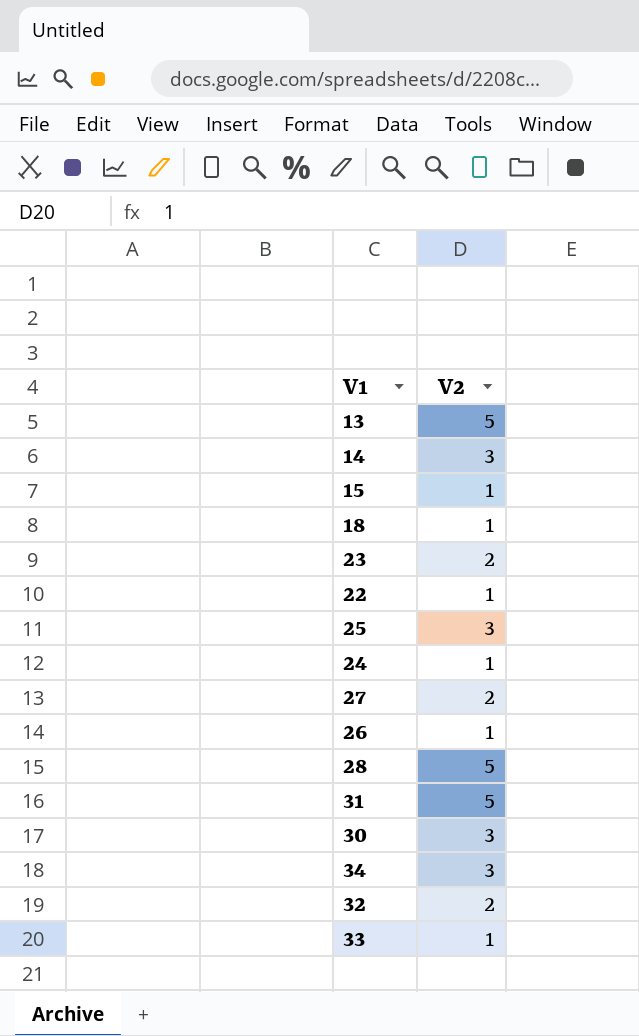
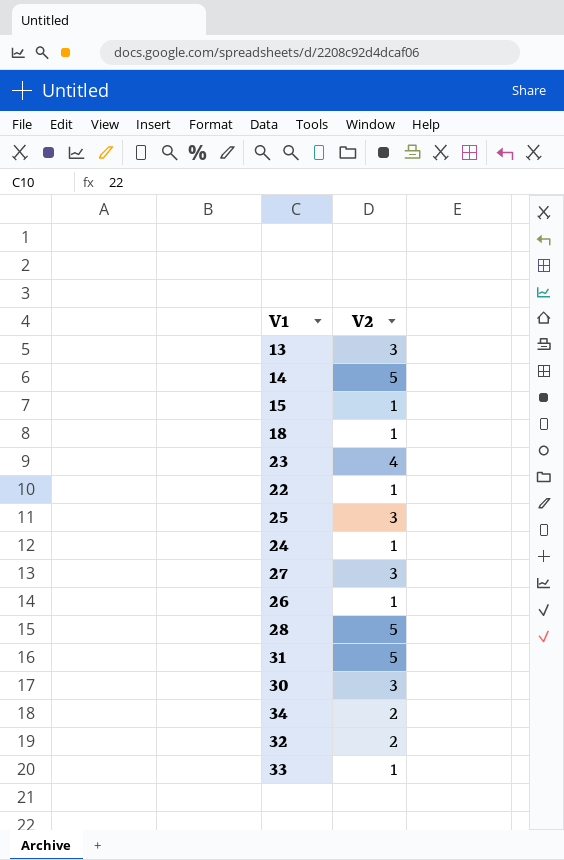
13 | V2: 5 -> 3
14 | V2: 3 -> 5
23 | V2: 2 -> 4
27 | V2: 2 -> 3
34 | V2: 3 -> 2

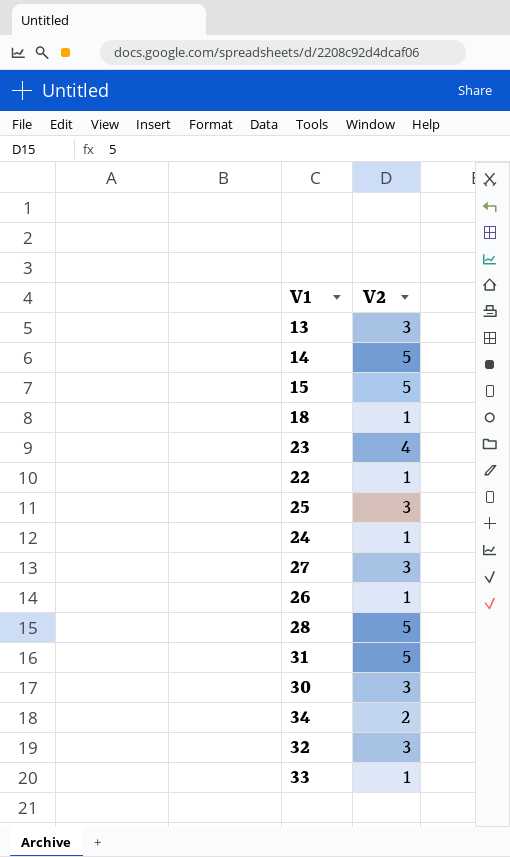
15 | V2: 1 -> 5
32 | V2: 2 -> 3

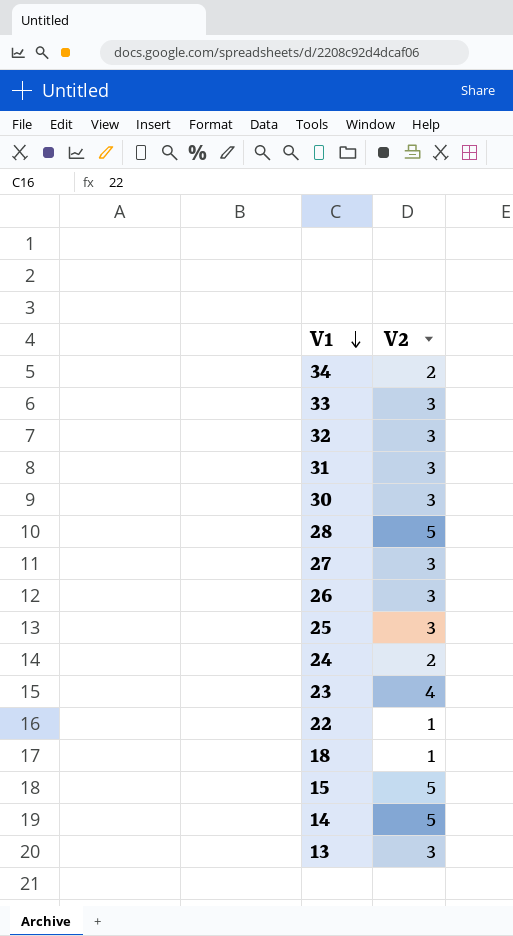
row order: none -> V1 descending
33 | V2: 1 -> 3
31 | V2: 5 -> 3
26 | V2: 1 -> 3
24 | V2: 1 -> 2

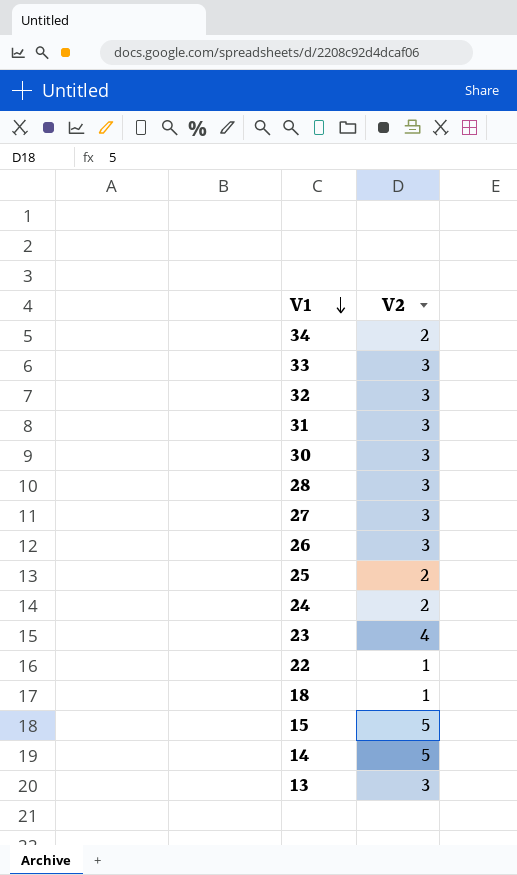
28 | V2: 5 -> 3
25 | V2: 3 -> 2

